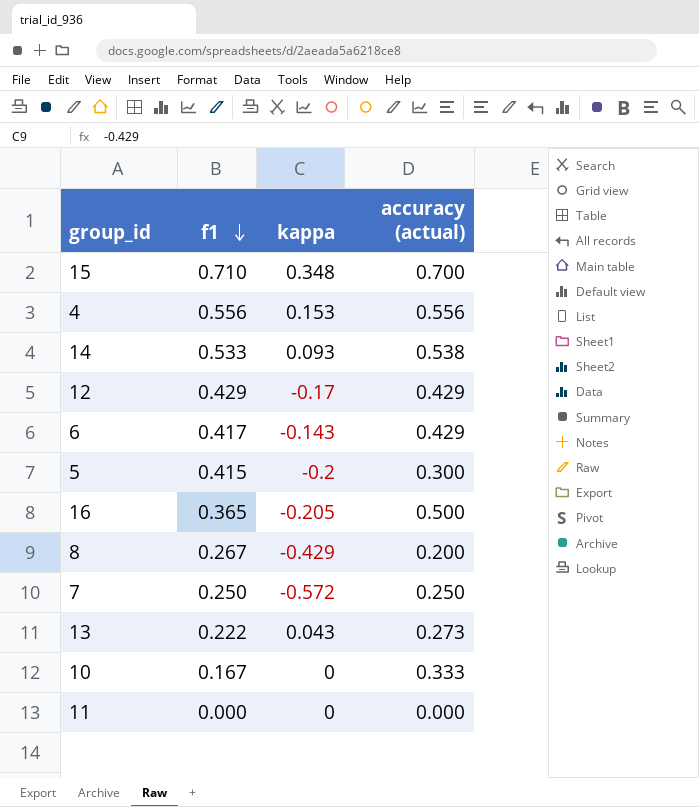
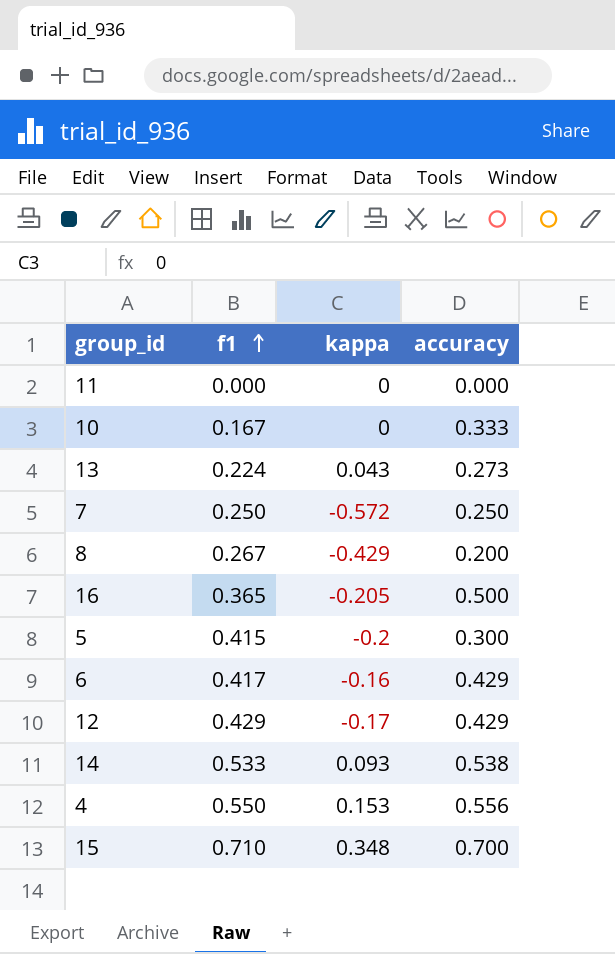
row order: f1 descending -> f1 ascending
column name: accuracy (actual) -> accuracy
13 | f1: 0.222 -> 0.224
6 | kappa: -0.143 -> -0.16
4 | f1: 0.556 -> 0.550

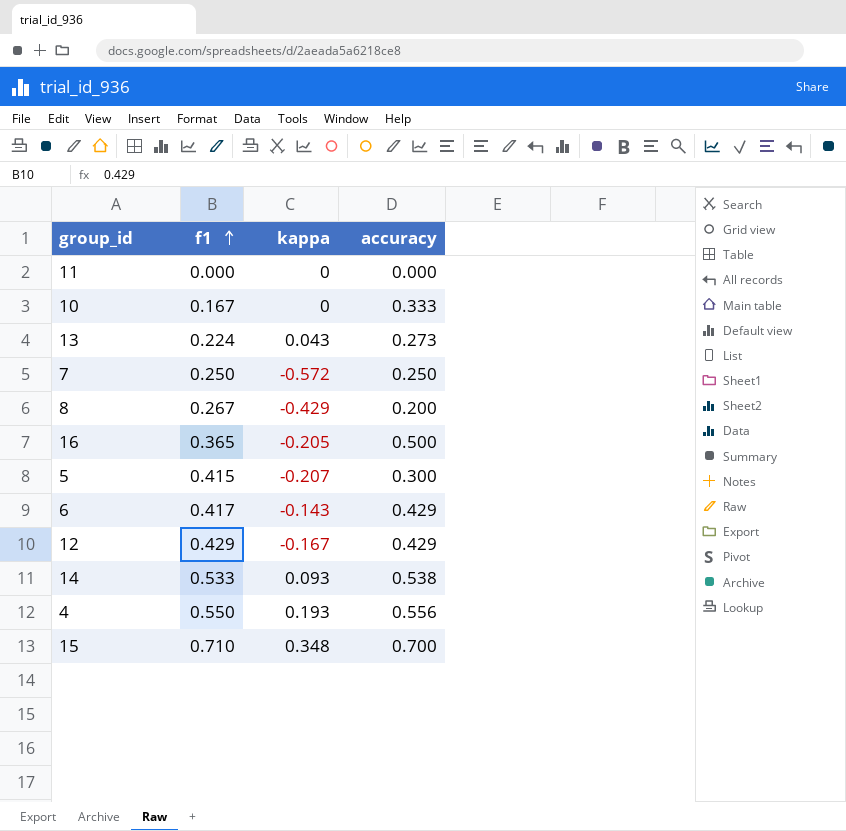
5 | kappa: -0.2 -> -0.207
6 | kappa: -0.16 -> -0.143
12 | kappa: -0.17 -> -0.167
4 | kappa: 0.153 -> 0.193

